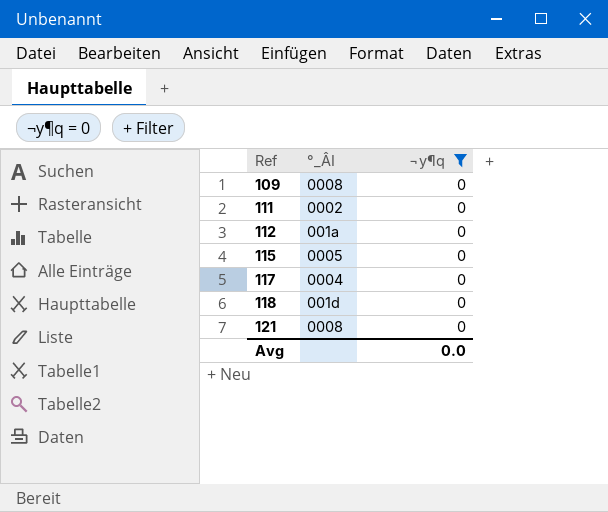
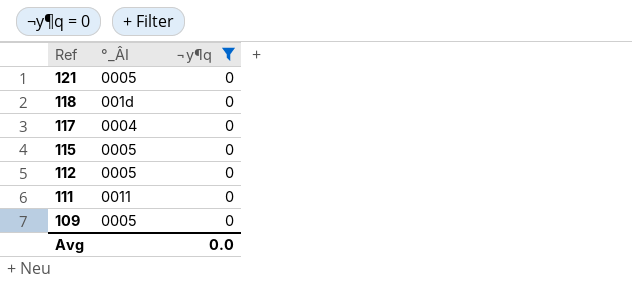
row order: Ref ascending -> Ref descending
121 | °_ÂI: 0008 -> 0005
112 | °_ÂI: 001a -> 0005
111 | °_ÂI: 0002 -> 0011
109 | °_ÂI: 0008 -> 0005

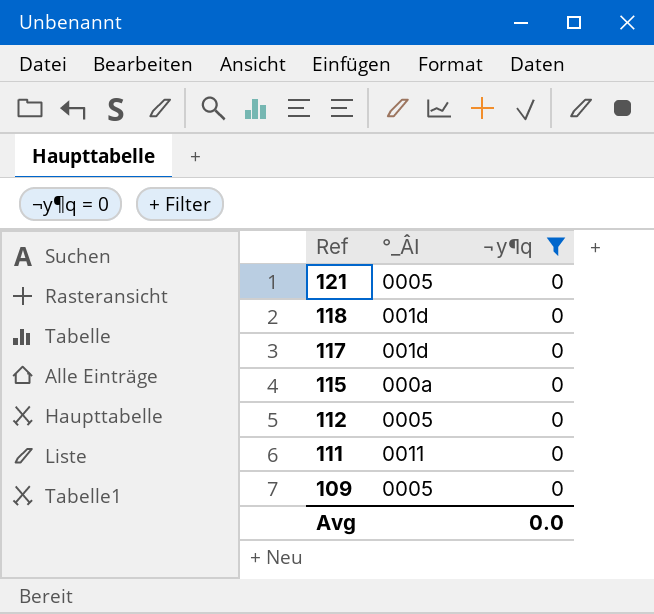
117 | °_ÂI: 0004 -> 001d
115 | °_ÂI: 0005 -> 000a

